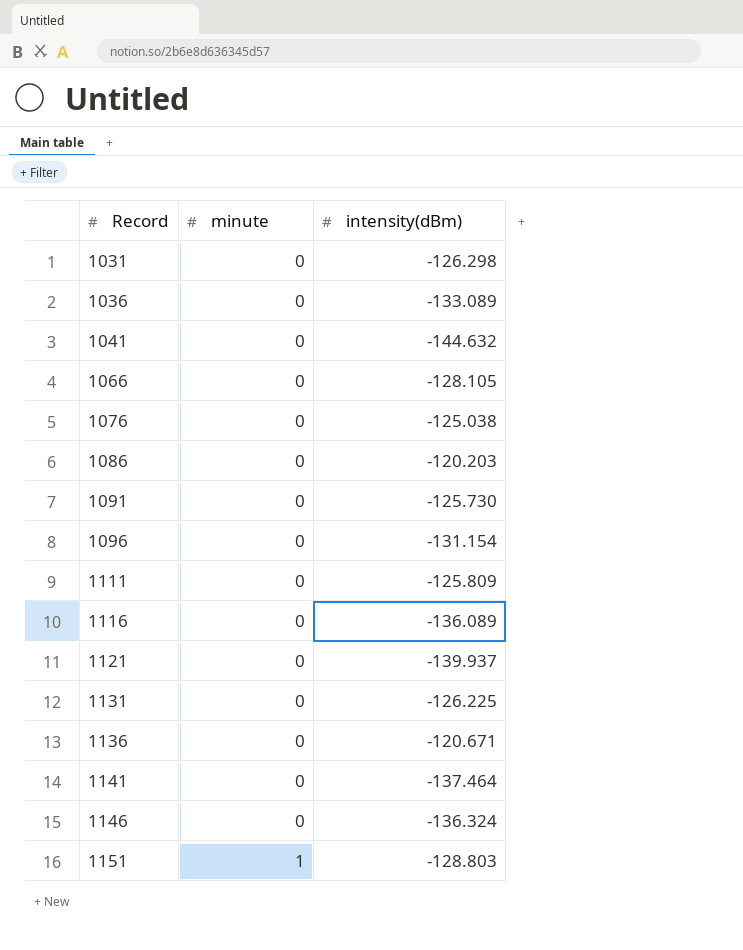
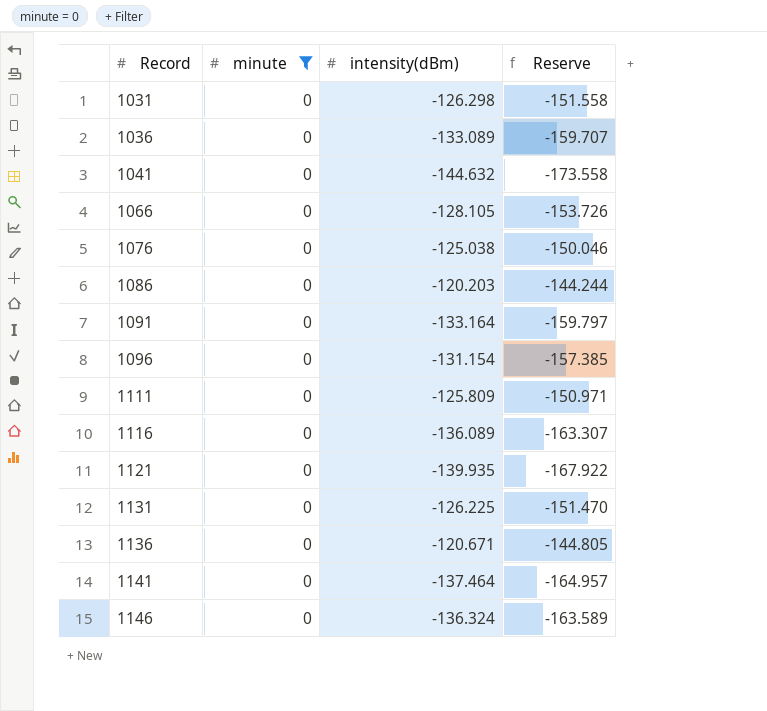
filter: none -> minute = 0
column Reserve | formula: none -> [intensity(dBm)] * 1.2
1091 | intensity(dBm): -125.730 -> -133.164
1121 | intensity(dBm): -139.937 -> -139.935

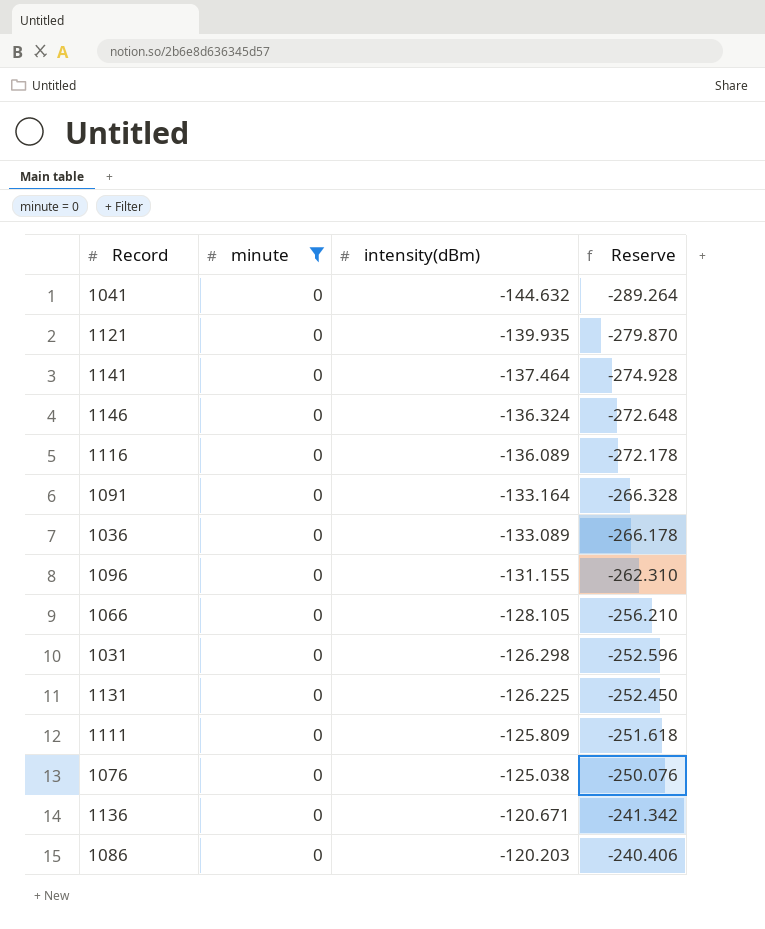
row order: Record ascending -> intensity(dBm) ascending
column Reserve | formula: [intensity(dBm)] * 1.2 -> [intensity(dBm)] * 2
1096 | intensity(dBm): -131.154 -> -131.155

